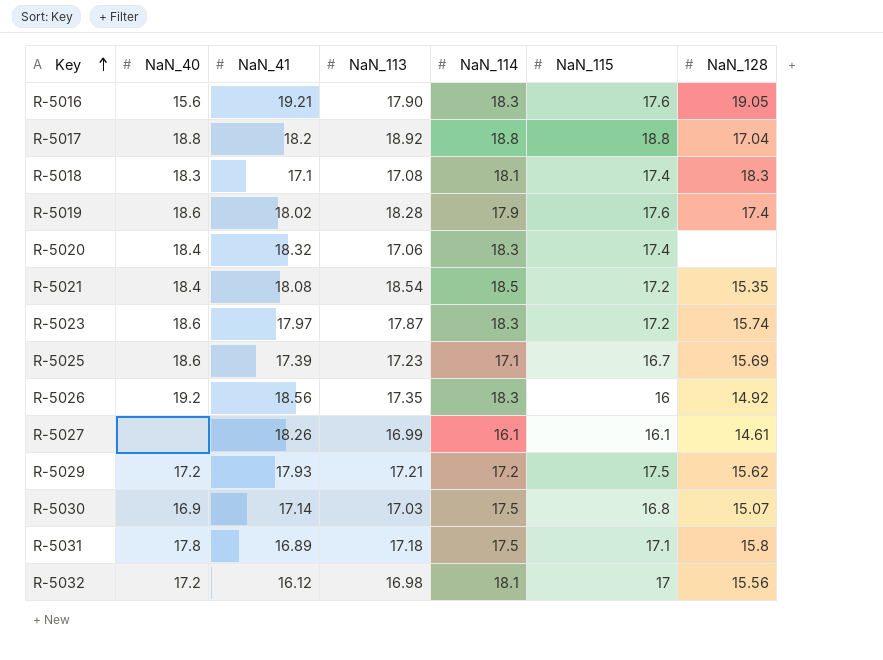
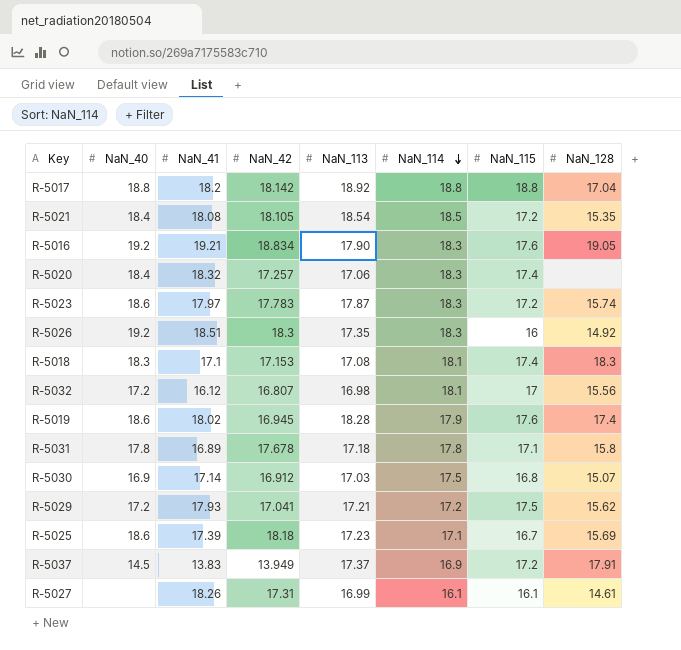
row order: Key ascending -> NaN_114 descending
column NaN_42 | position: none -> 4
R-5016 | NaN_40: 15.6 -> 19.2
R-5026 | NaN_41: 18.56 -> 18.51
R-5031 | NaN_114: 17.5 -> 17.8
row R-5037: none -> 14.5 | 13.83 | 13.949 | 17.37 | 16.9 | 17.2 | 17.91

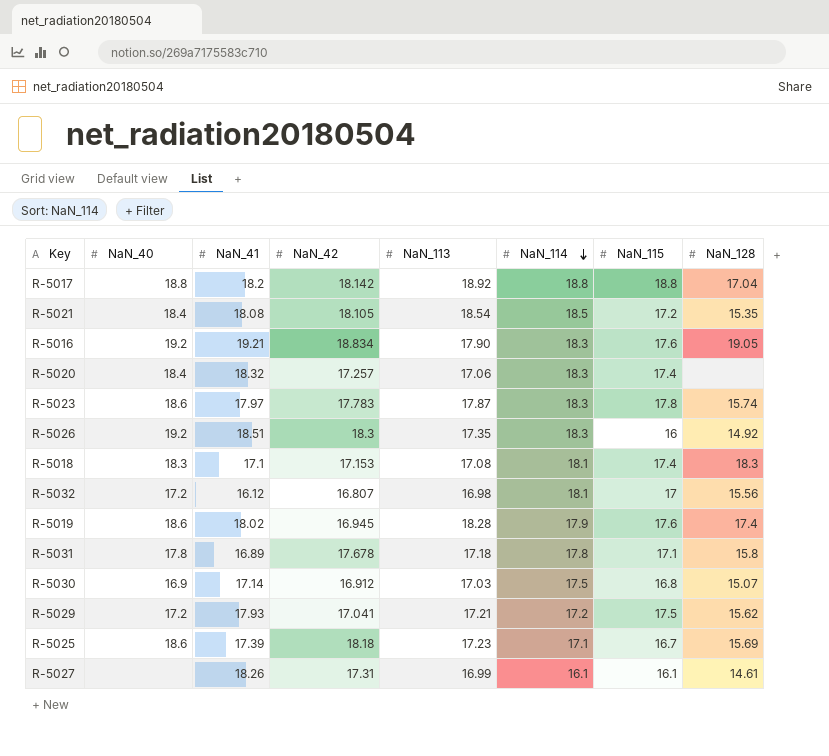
row R-5037: 14.5 | 13.83 | 13.949 | 17.37 | 16.9 | 17.2 | 17.91 -> none
R-5023 | NaN_115: 17.2 -> 17.8

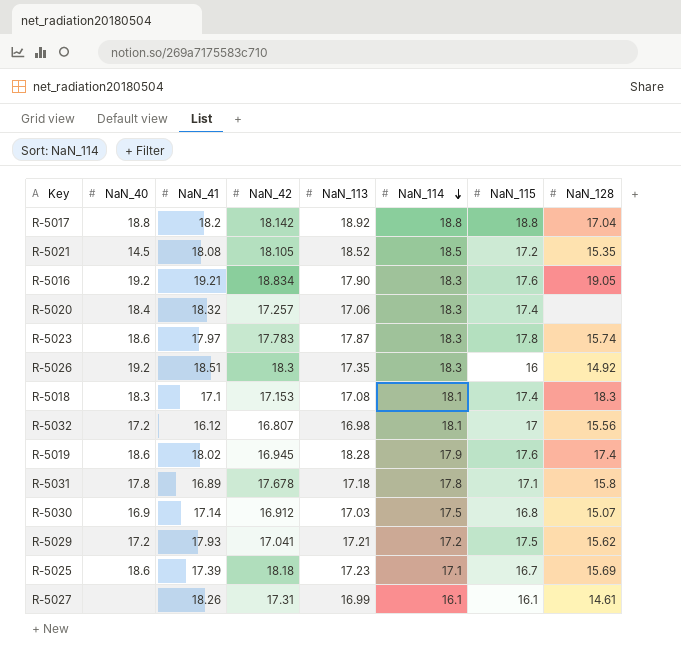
R-5021 | NaN_40: 18.4 -> 14.5
R-5021 | NaN_113: 18.54 -> 18.52

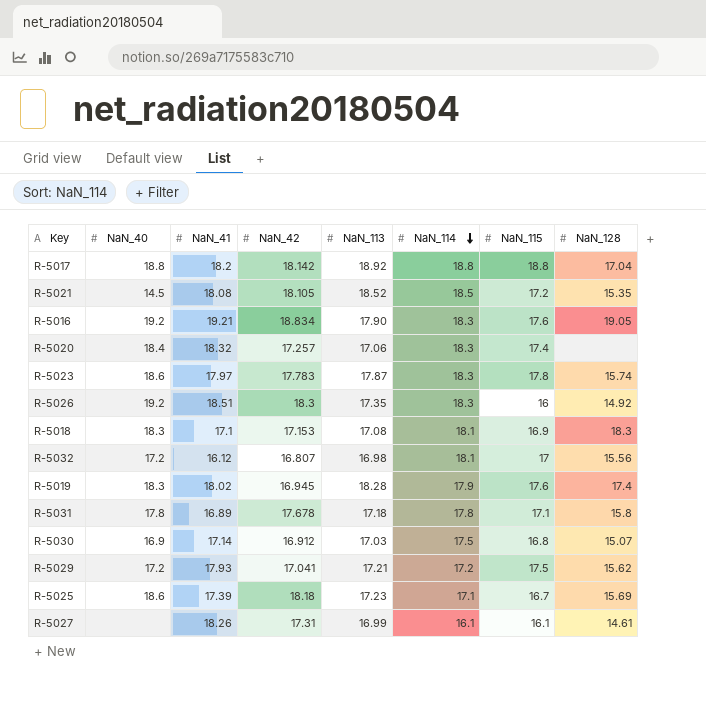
R-5018 | NaN_115: 17.4 -> 16.9
R-5019 | NaN_40: 18.6 -> 18.3

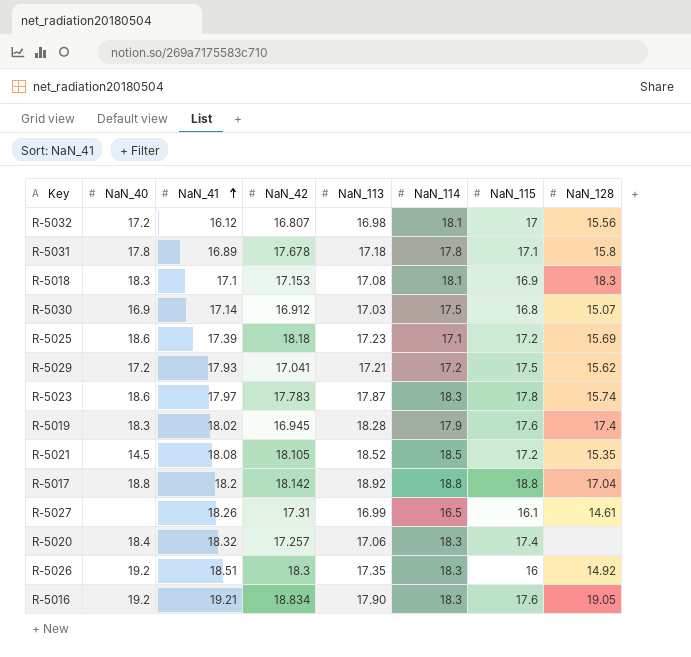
row order: NaN_114 descending -> NaN_41 ascending
R-5025 | NaN_115: 16.7 -> 17.2
R-5027 | NaN_114: 16.1 -> 16.5

